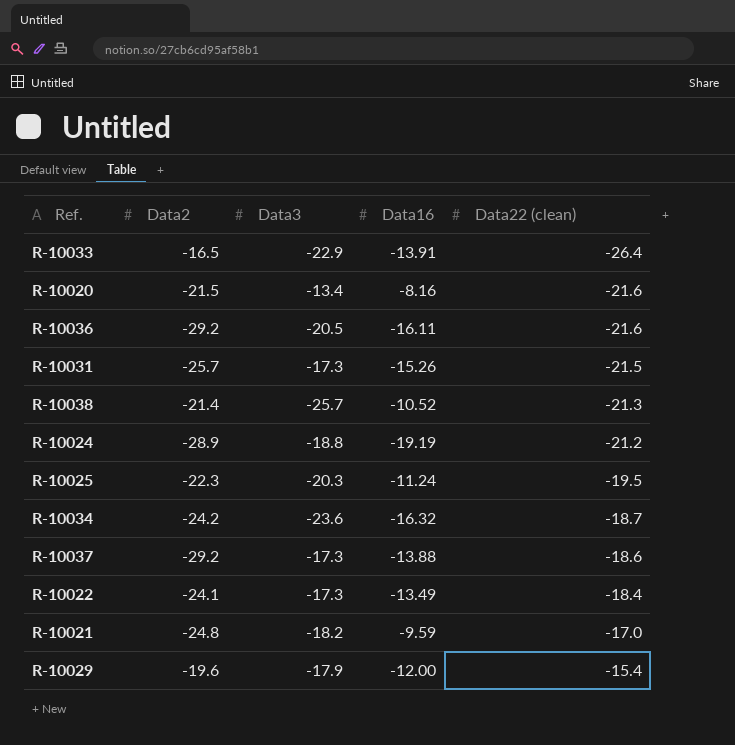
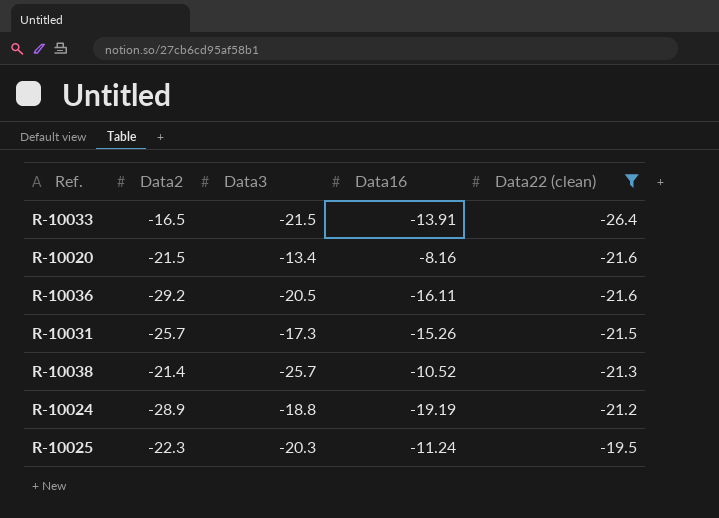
filter: none -> Data22 (clean) <= -19.5
R-10033 | Data3: -22.9 -> -21.5

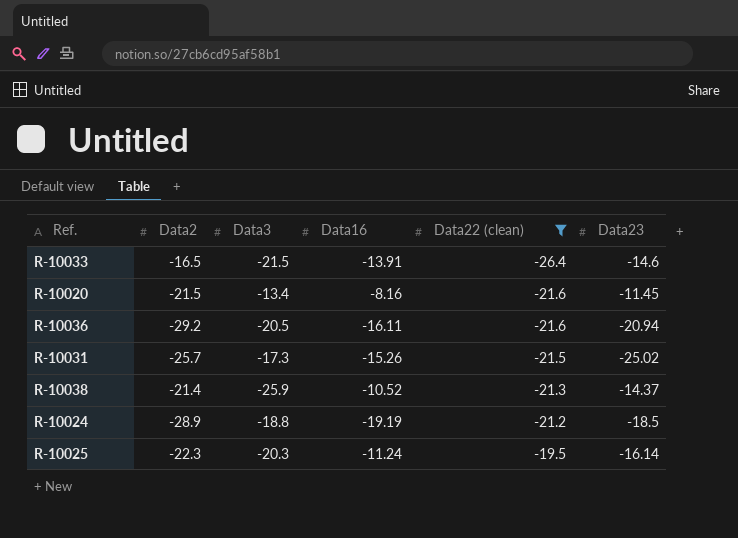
column Data23 | position: none -> 6
R-10038 | Data3: -25.7 -> -25.9

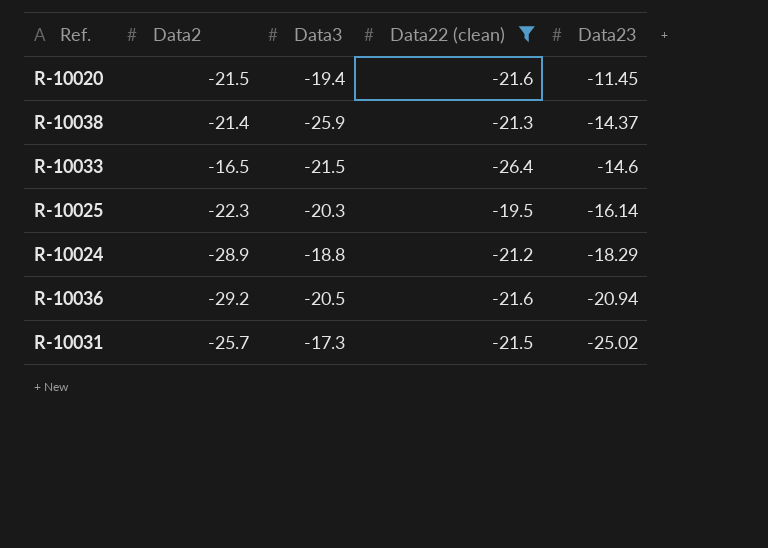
row order: Data22 (clean) ascending -> Data23 descending
column Data16 | position: 4 -> none
R-10020 | Data3: -13.4 -> -19.4
R-10024 | Data23: -18.5 -> -18.29

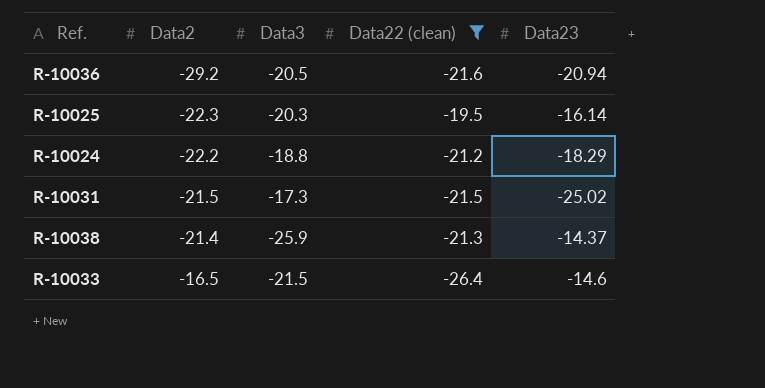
row order: Data23 descending -> Data2 ascending
row R-10020: -21.5 | -19.4 | -21.6 | -11.45 -> none
R-10024 | Data2: -28.9 -> -22.2
R-10031 | Data2: -25.7 -> -21.5

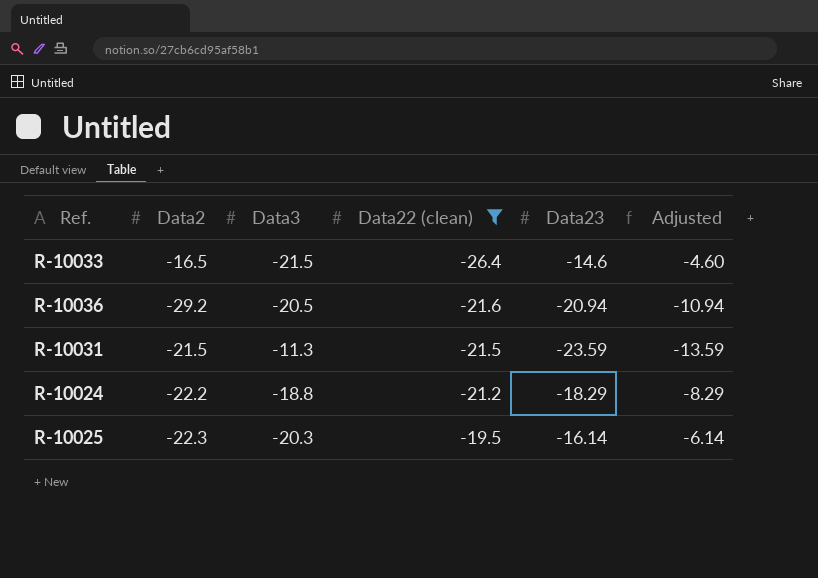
row order: Data2 ascending -> Data22 (clean) ascending
column Adjusted | formula: none -> [Data23] + 10
row R-10038: -21.4 | -25.9 | -21.3 | -14.37 -> none
R-10031 | Data3: -17.3 -> -11.3
R-10031 | Data23: -25.02 -> -23.59

